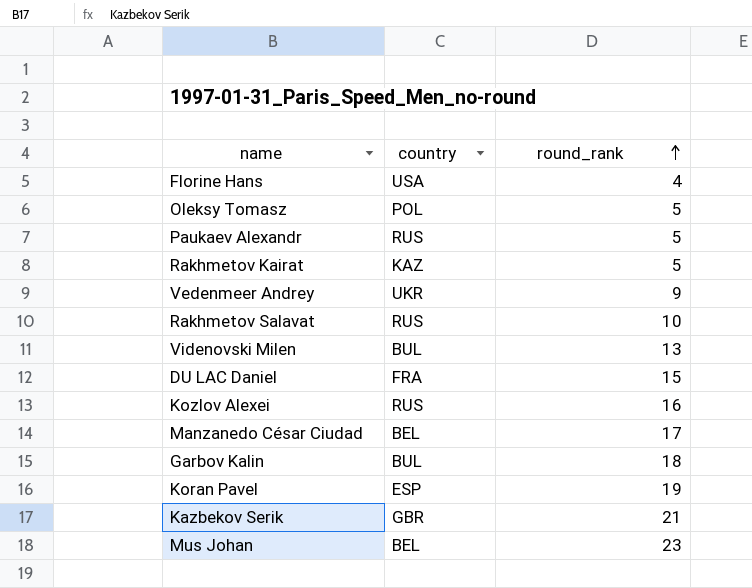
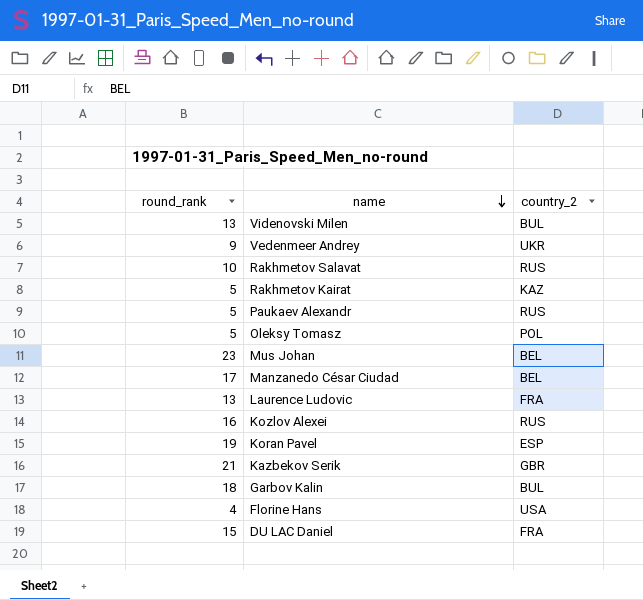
row order: round_rank ascending -> name descending
column round_rank | position: 3 -> 1
column name: country -> country_2
row Laurence Ludovic: none -> 13 | FRA

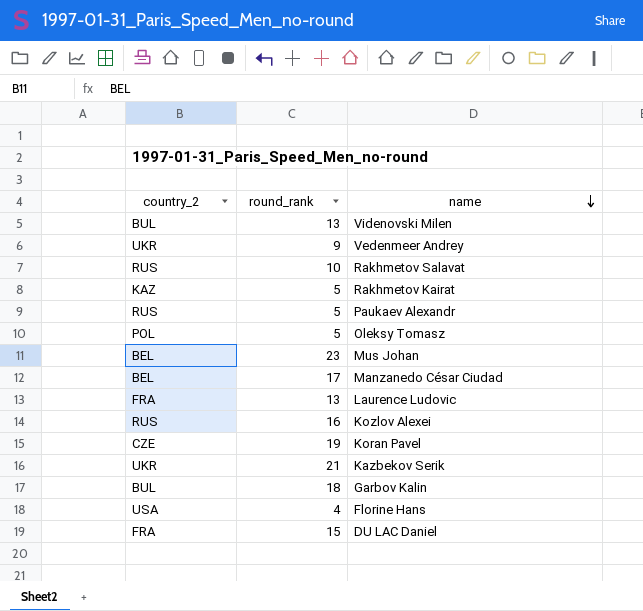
column country_2 | position: 3 -> 1
Koran Pavel | country_2: ESP -> CZE
Kazbekov Serik | country_2: GBR -> UKR

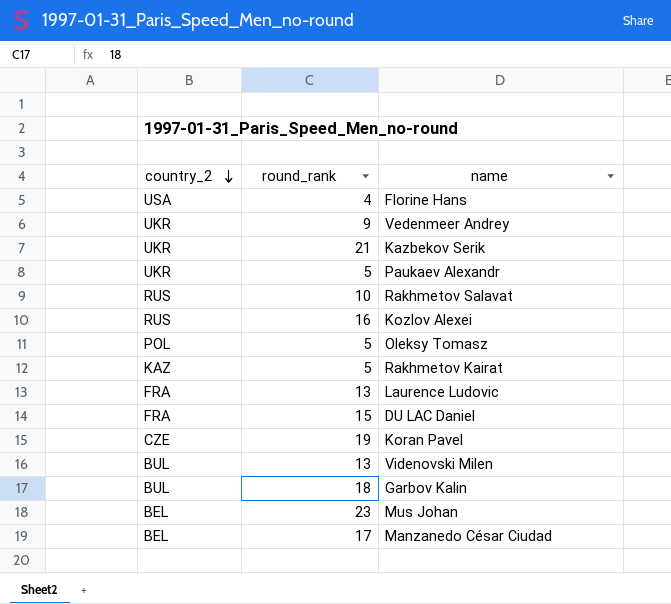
row order: name descending -> country_2 descending
Paukaev Alexandr | country_2: RUS -> UKR

